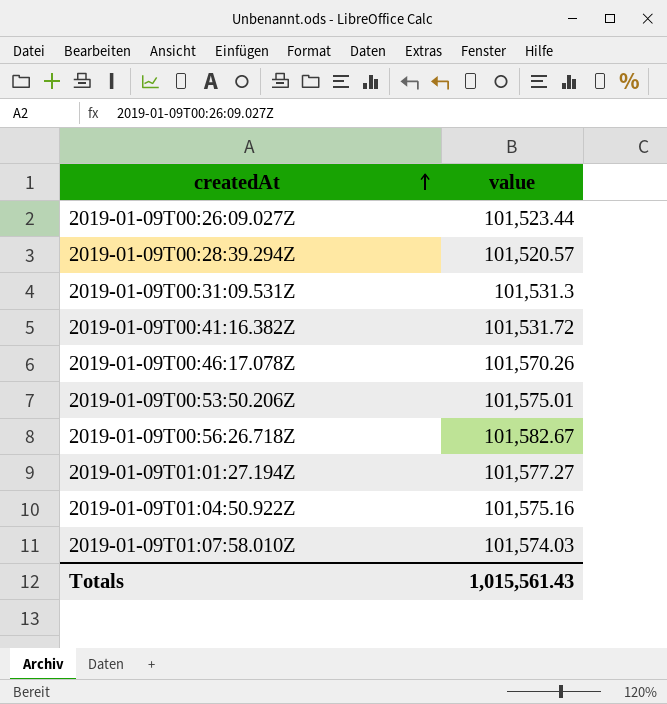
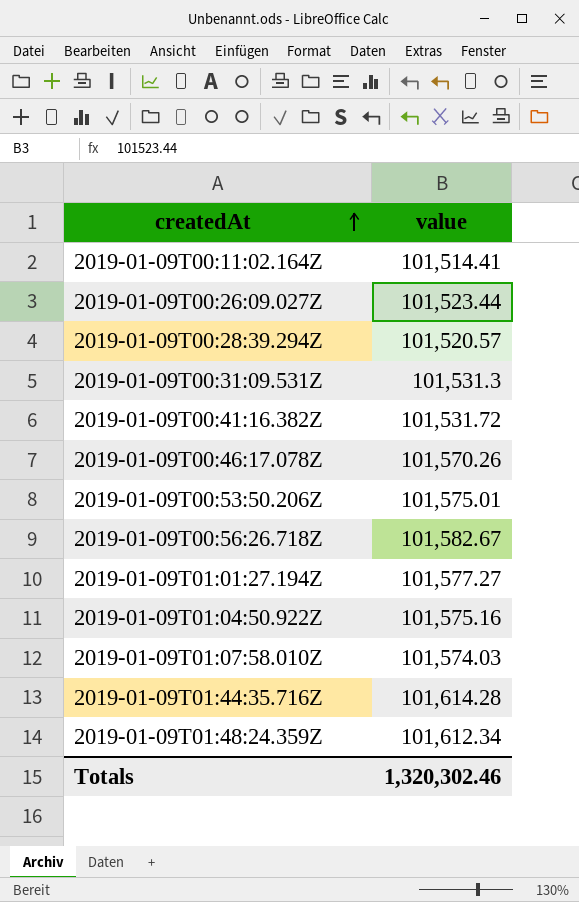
row 2019-01-09T00:11:02.164Z: none -> 101,514.41
row 2019-01-09T01:44:35.716Z: none -> 101,614.28
row 2019-01-09T01:48:24.359Z: none -> 101,612.34
Totals | value: 1,015,561.43 -> 1,320,302.46

